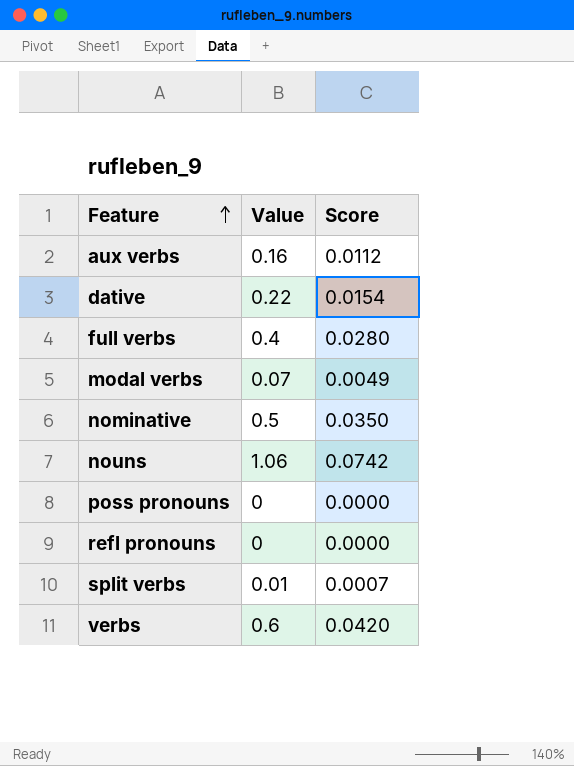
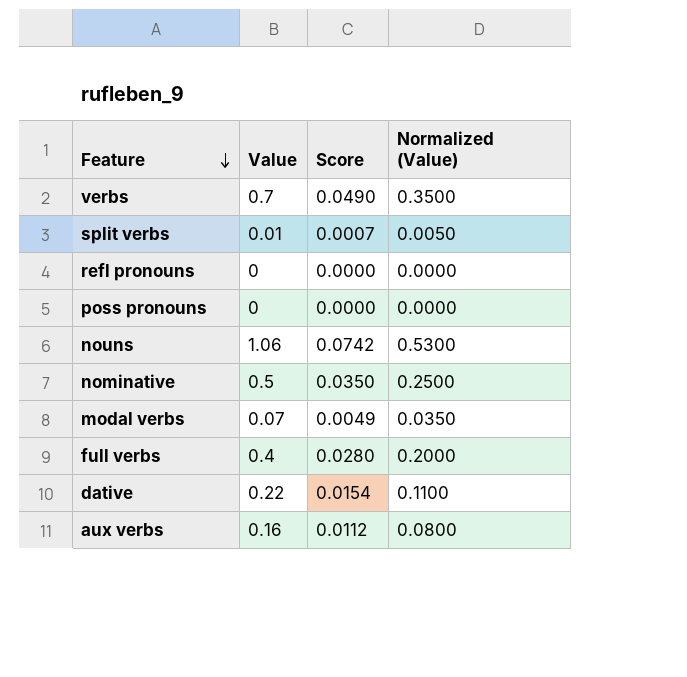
row order: Feature ascending -> Feature descending
column Normalized (Value) | formula: none -> [Value] * 0.5
verbs | Value: 0.6 -> 0.7
verbs | Score: 0.0420 -> 0.0490

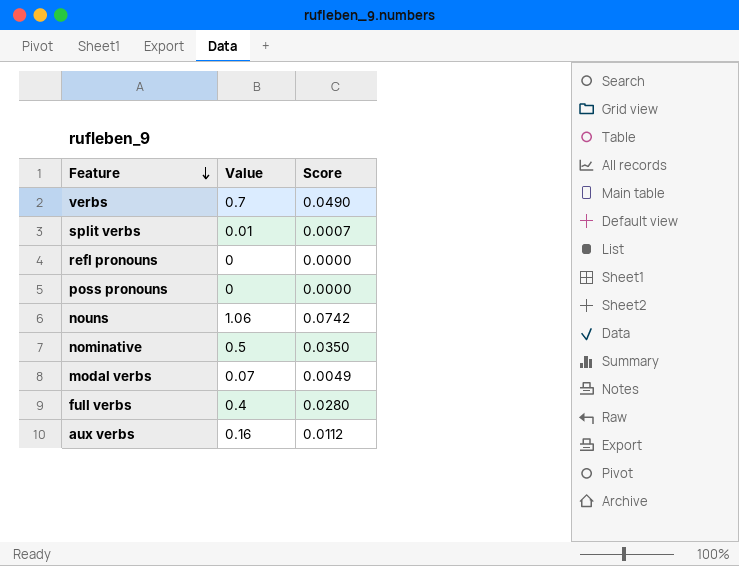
column Normalized (Value) | formula: [Value] * 0.5 -> none
row dative: 0.22 | 0.0154 | 0.1100 -> none

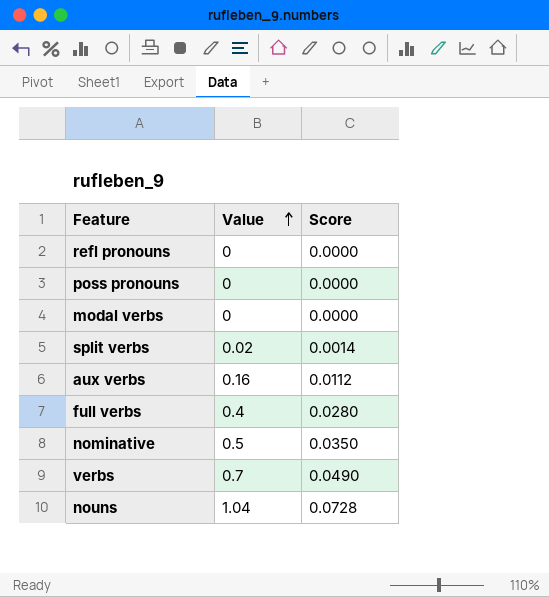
row order: Feature descending -> Value ascending
modal verbs | Value: 0.07 -> 0
modal verbs | Score: 0.0049 -> 0.0000
split verbs | Value: 0.01 -> 0.02
split verbs | Score: 0.0007 -> 0.0014
nouns | Value: 1.06 -> 1.04
nouns | Score: 0.0742 -> 0.0728

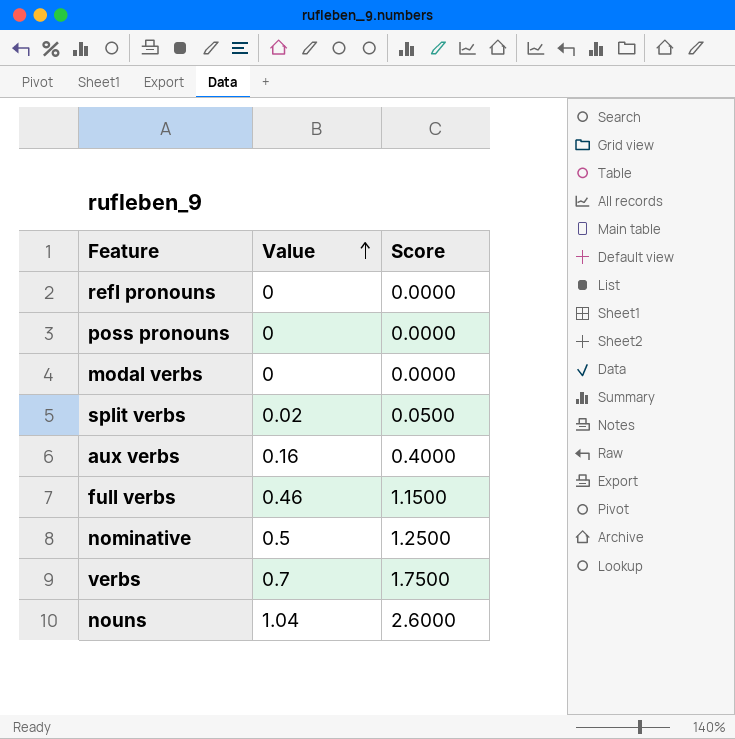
column Score | formula: [Value] * 0.07 -> [Value] * 2.5
full verbs | Value: 0.4 -> 0.46

